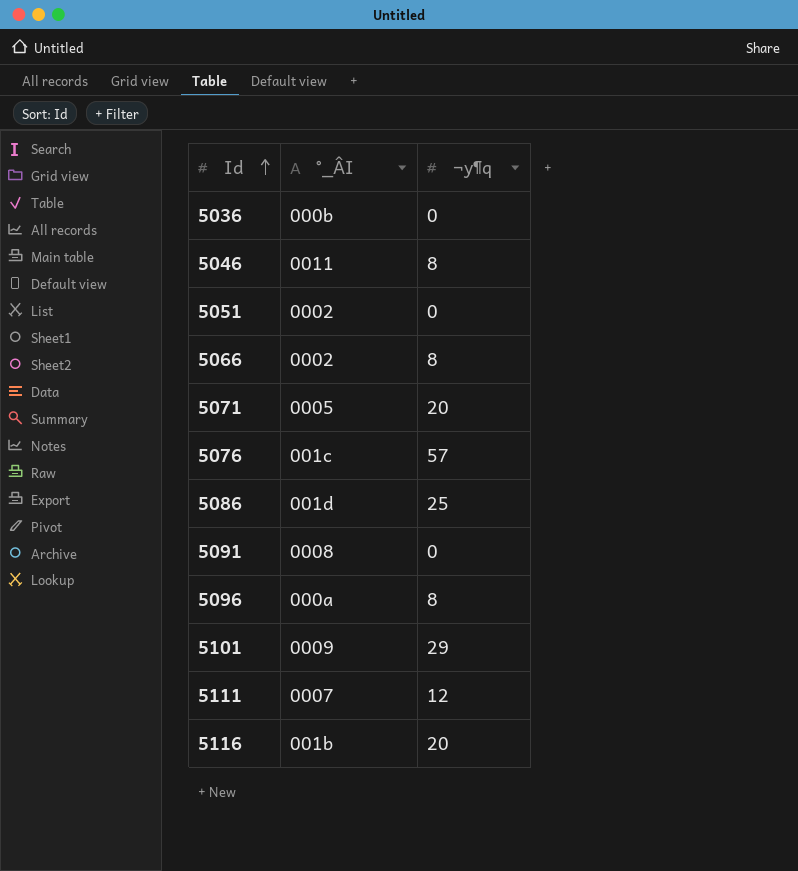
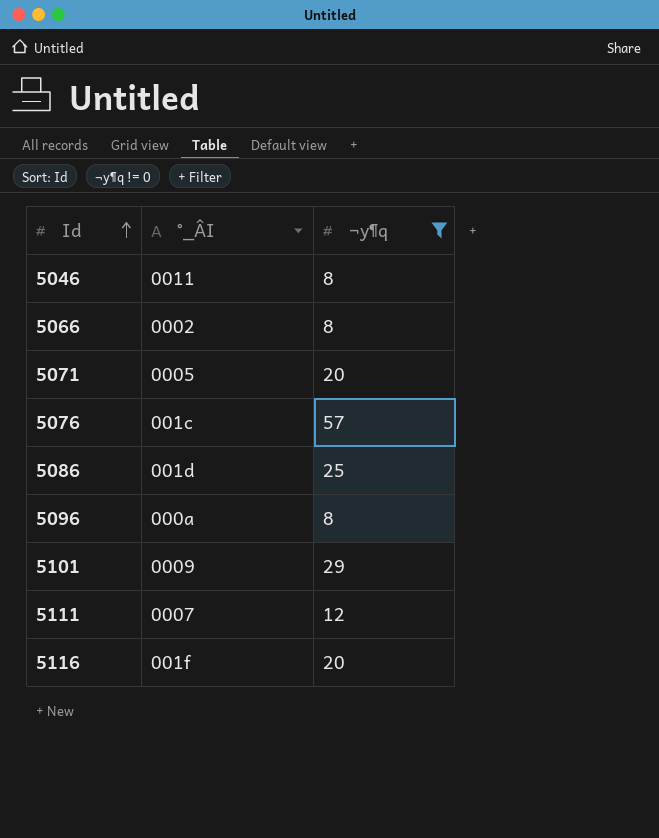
filter: none -> ¬y¶q != 0
5116 | °_ÂI: 001b -> 001f

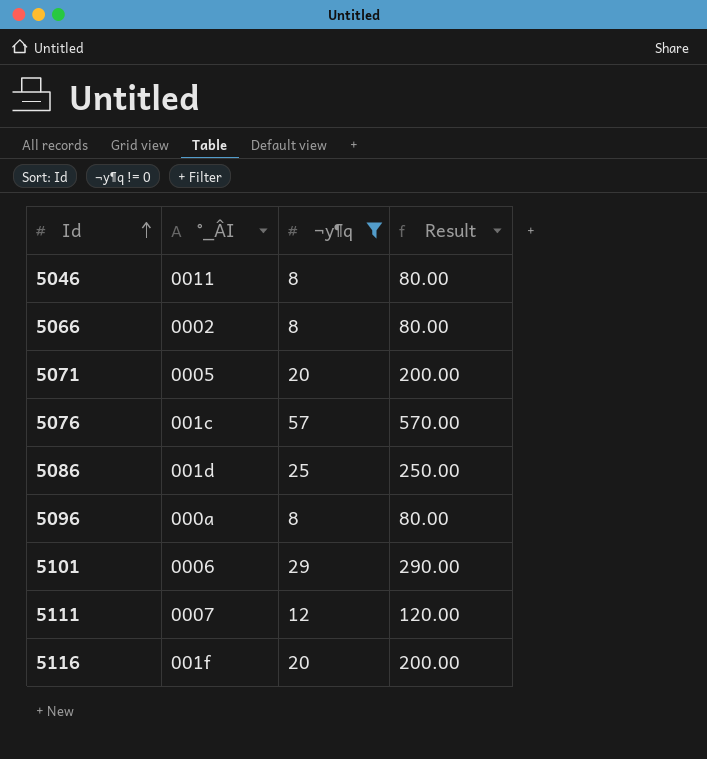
column Result | formula: none -> [¬y¶q] * 10
5101 | °_ÂI: 0009 -> 0006

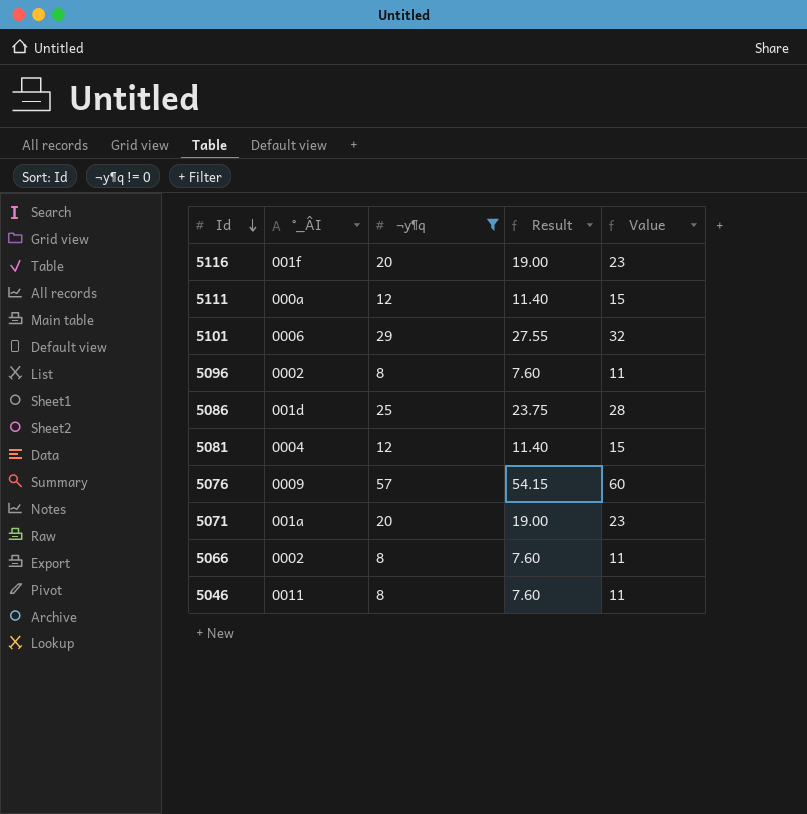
row order: Id ascending -> Id descending
column Result | formula: [¬y¶q] * 10 -> [¬y¶q] * 0.95
column Value | formula: none -> [¬y¶q] + 3
5111 | °_ÂI: 0007 -> 000a
5096 | °_ÂI: 000a -> 0002
row 5081: none -> 0004 | 12 | 11.40 | 15
5076 | °_ÂI: 001c -> 0009
5071 | °_ÂI: 0005 -> 001a

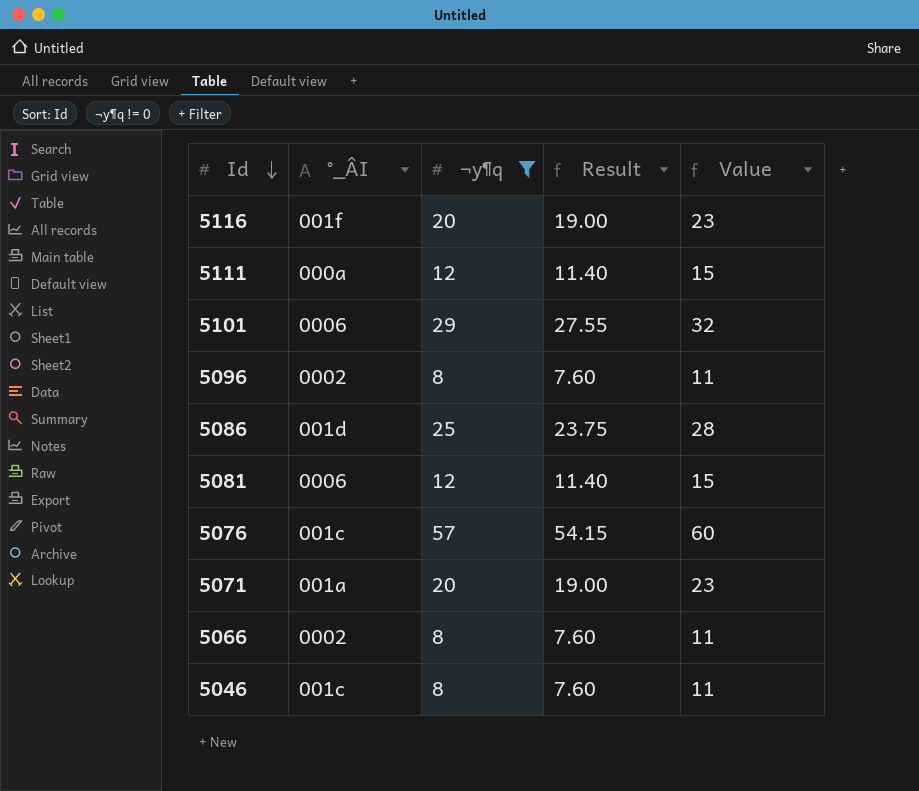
5081 | °_ÂI: 0004 -> 0006
5076 | °_ÂI: 0009 -> 001c
5046 | °_ÂI: 0011 -> 001c

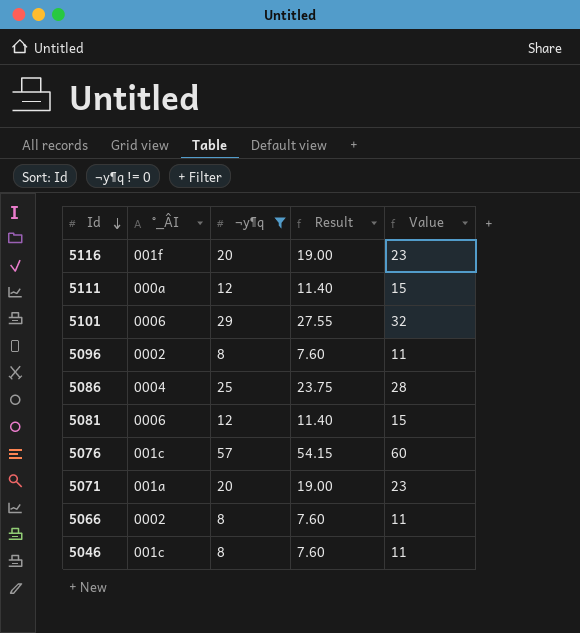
5086 | °_ÂI: 001d -> 0004

